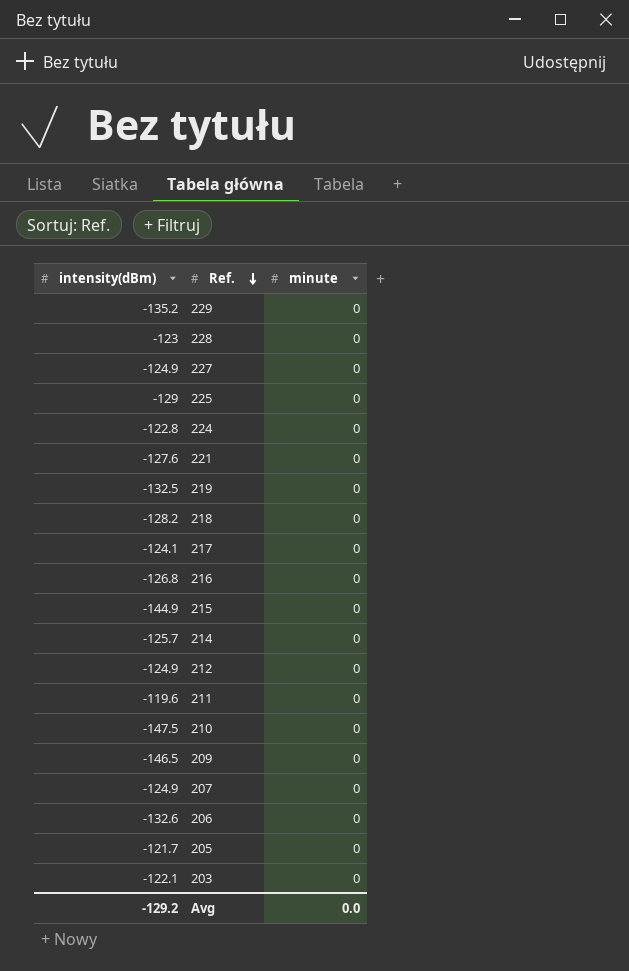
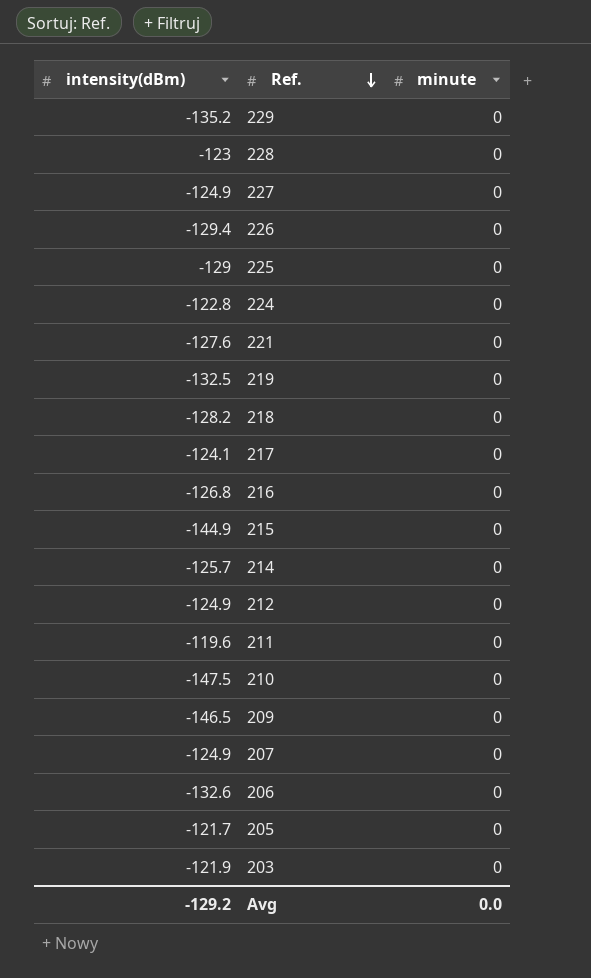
row 226: none -> -129.4 | 0
203 | intensity(dBm): -122.1 -> -121.9

